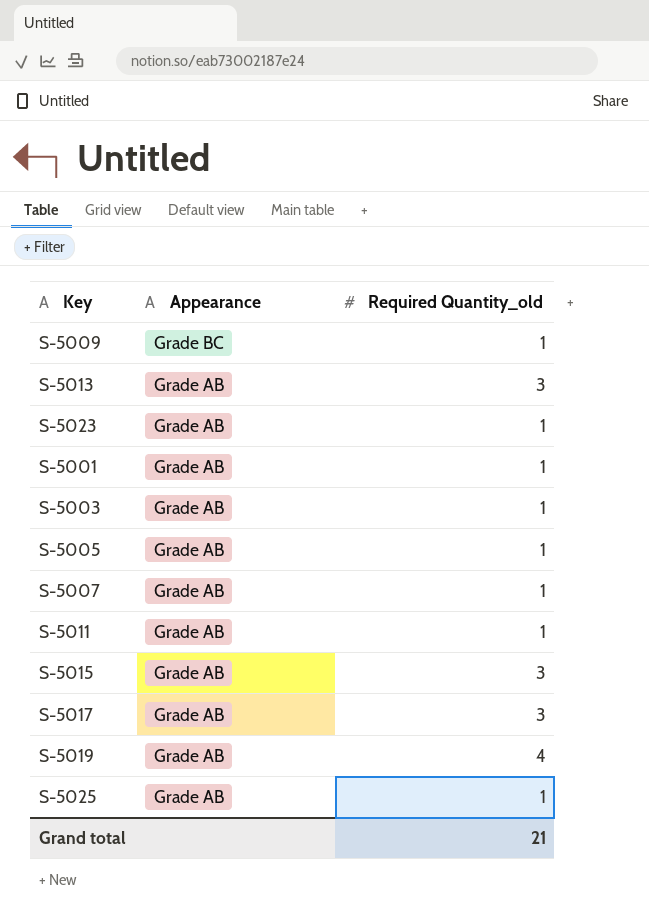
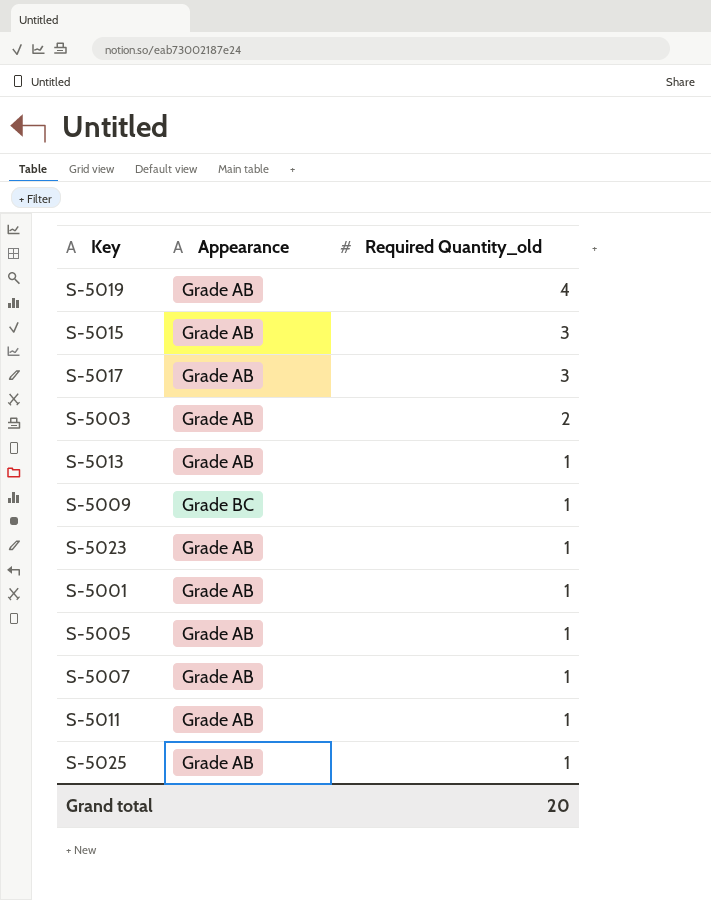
row order: Appearance descending -> Required Quantity_old descending
S-5003 | Required Quantity_old: 1 -> 2
S-5013 | Required Quantity_old: 3 -> 1
Grand total | Required Quantity_old: 21 -> 20

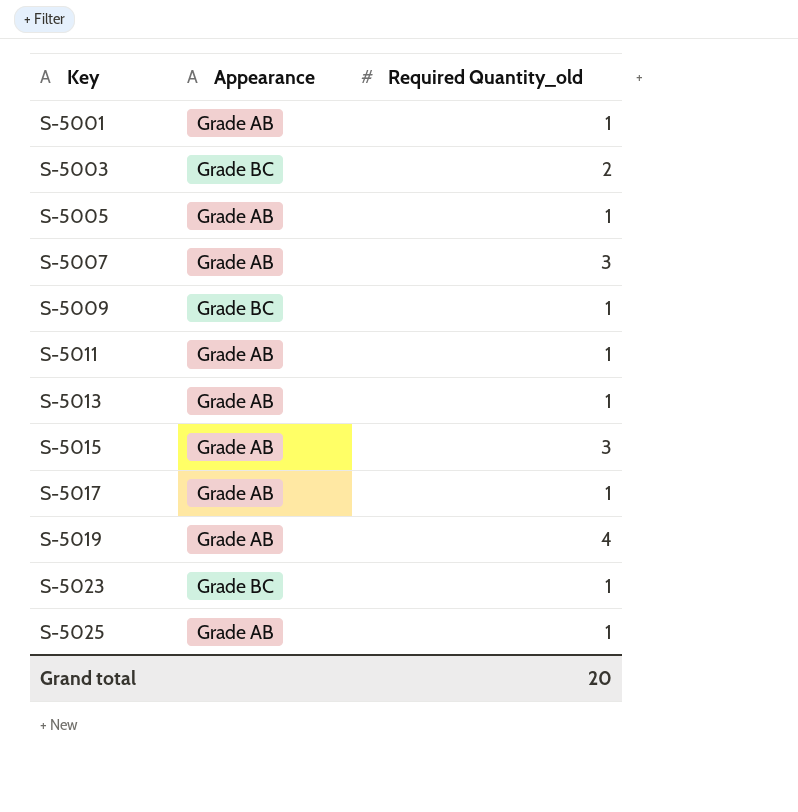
row order: Required Quantity_old descending -> Key ascending
S-5003 | Appearance: Grade AB -> Grade BC
S-5007 | Required Quantity_old: 1 -> 3
S-5017 | Required Quantity_old: 3 -> 1
S-5023 | Appearance: Grade AB -> Grade BC

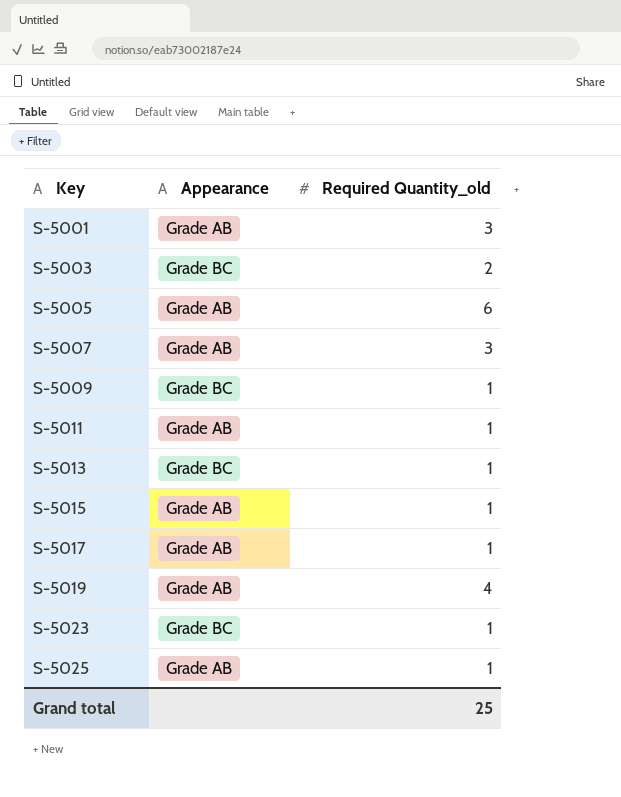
S-5001 | Required Quantity_old: 1 -> 3
S-5005 | Required Quantity_old: 1 -> 6
S-5013 | Appearance: Grade AB -> Grade BC
S-5015 | Required Quantity_old: 3 -> 1
Grand total | Required Quantity_old: 20 -> 25

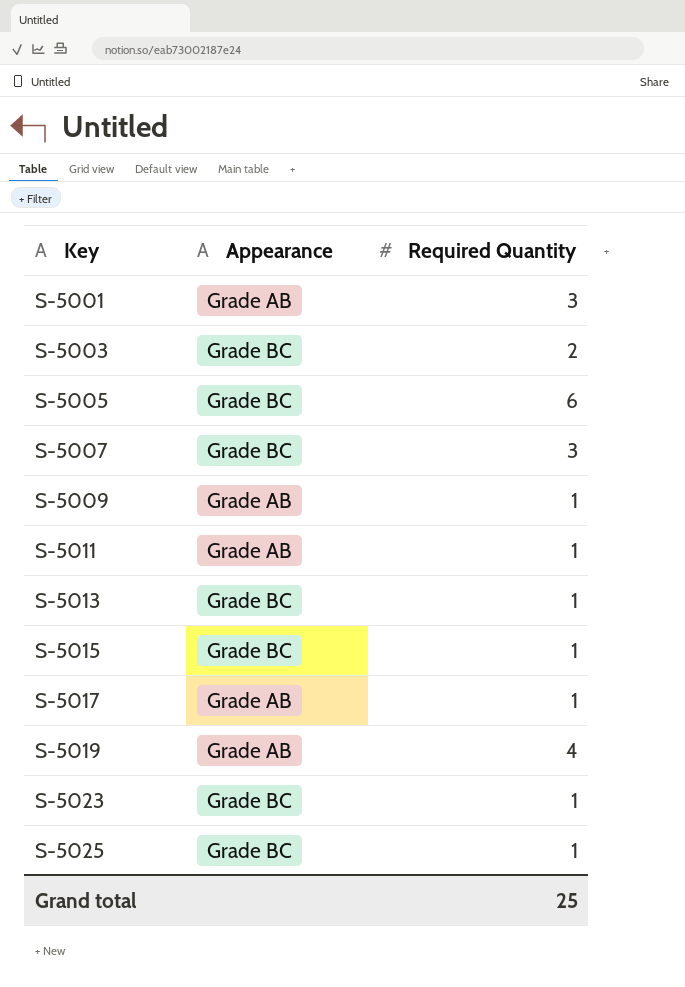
column name: Required Quantity_old -> Required Quantity
S-5005 | Appearance: Grade AB -> Grade BC
S-5007 | Appearance: Grade AB -> Grade BC
S-5009 | Appearance: Grade BC -> Grade AB
S-5015 | Appearance: Grade AB -> Grade BC
S-5025 | Appearance: Grade AB -> Grade BC

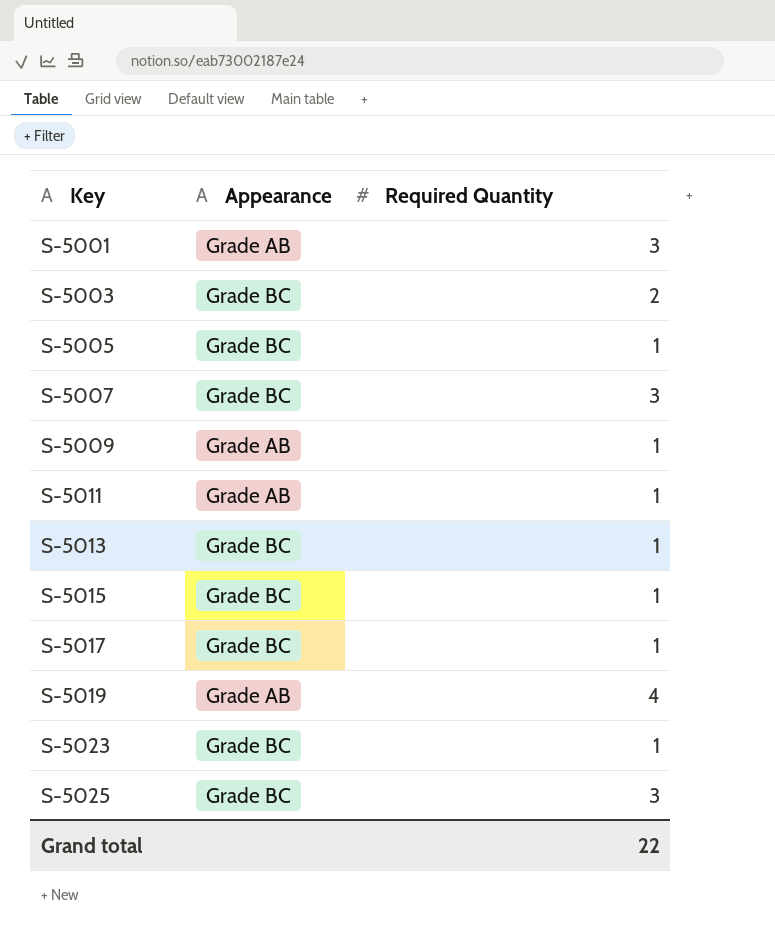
S-5005 | Required Quantity: 6 -> 1
S-5017 | Appearance: Grade AB -> Grade BC
S-5025 | Required Quantity: 1 -> 3
Grand total | Required Quantity: 25 -> 22

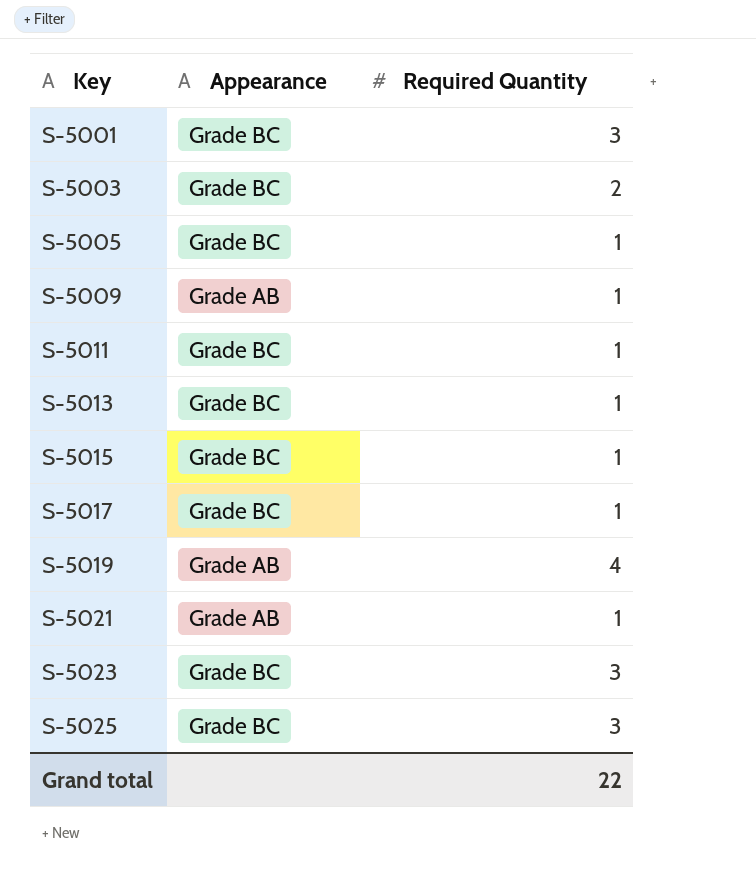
row S-5007: Grade BC | 3 -> none
S-5001 | Appearance: Grade AB -> Grade BC
S-5011 | Appearance: Grade AB -> Grade BC
row S-5021: none -> Grade AB | 1
S-5023 | Required Quantity: 1 -> 3

